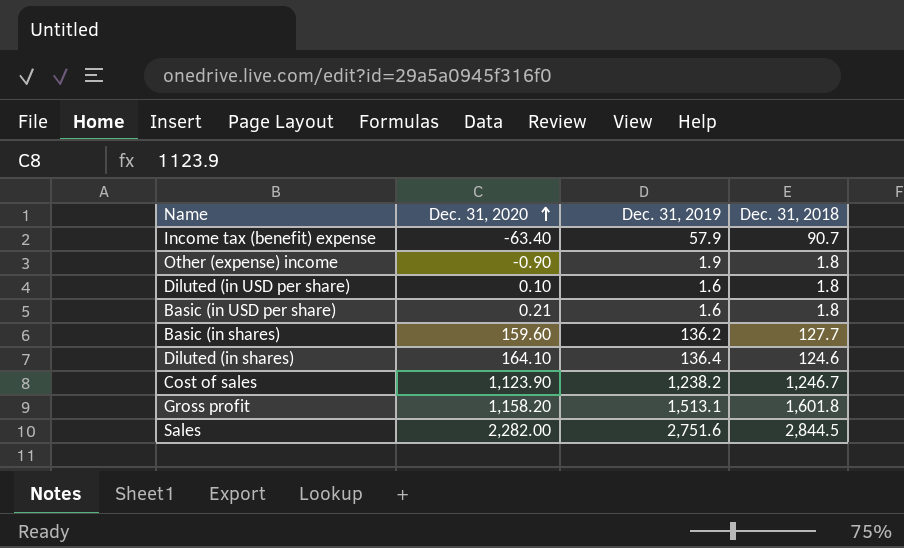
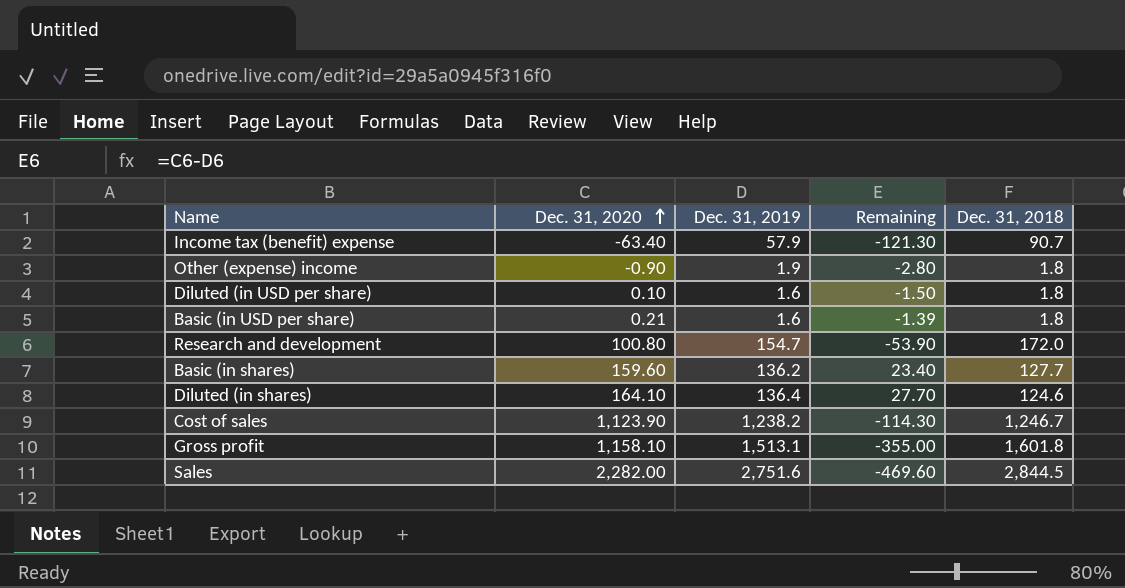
column Remaining | formula: none -> [Dec. 31, 2020] - [Dec. 31, 2019]
row Research and development: none -> 100.80 | 154.7 | -53.90 | 172.0
Gross profit | Dec. 31, 2020: 1,158.20 -> 1,158.10

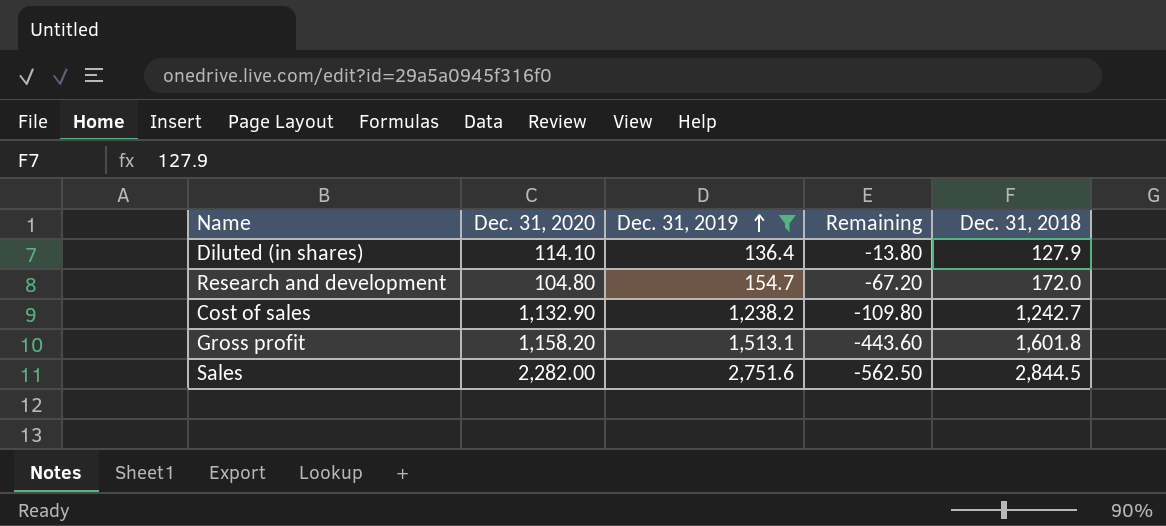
filter: none -> Dec. 31, 2019 >= 136.4
row order: Dec. 31, 2020 ascending -> Dec. 31, 2019 ascending
column Remaining | formula: [Dec. 31, 2020] - [Dec. 31, 2019] -> [Dec. 31, 2020] - [Dec. 31, 2018]
Diluted (in shares) | Dec. 31, 2020: 164.10 -> 114.10
Diluted (in shares) | Dec. 31, 2018: 124.6 -> 127.9
Research and development | Dec. 31, 2020: 100.80 -> 104.80
Cost of sales | Dec. 31, 2020: 1,123.90 -> 1,132.90
Cost of sales | Dec. 31, 2018: 1,246.7 -> 1,242.7
Gross profit | Dec. 31, 2020: 1,158.10 -> 1,158.20

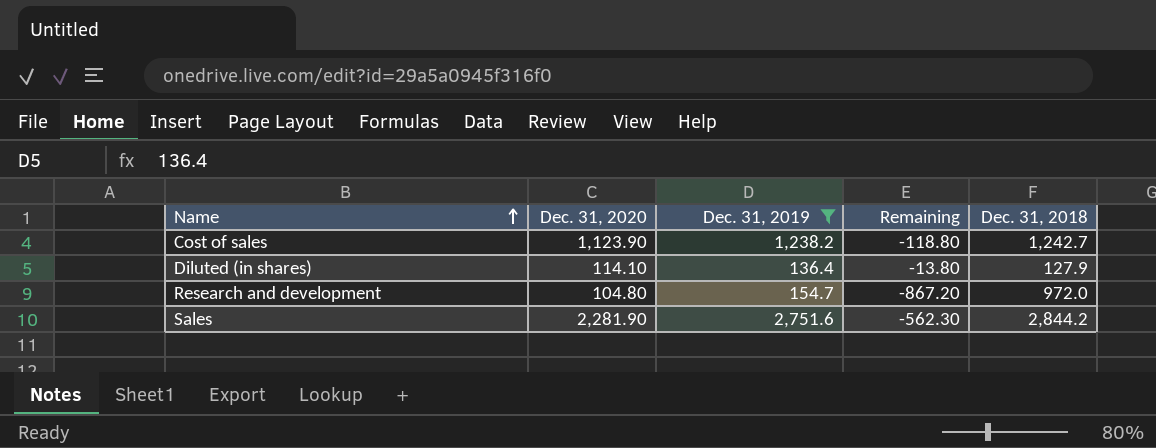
row order: Dec. 31, 2019 ascending -> Name ascending
row Gross profit: 1,158.20 | 1,513.1 | -443.60 | 1,601.8 -> none
Cost of sales | Dec. 31, 2020: 1,132.90 -> 1,123.90
Cost of sales | Remaining: -109.80 -> -118.80
Research and development | Remaining: -67.20 -> -867.20
Research and development | Dec. 31, 2018: 172.0 -> 972.0
Sales | Dec. 31, 2020: 2,282.00 -> 2,281.90
Sales | Remaining: -562.50 -> -562.30
Sales | Dec. 31, 2018: 2,844.5 -> 2,844.2

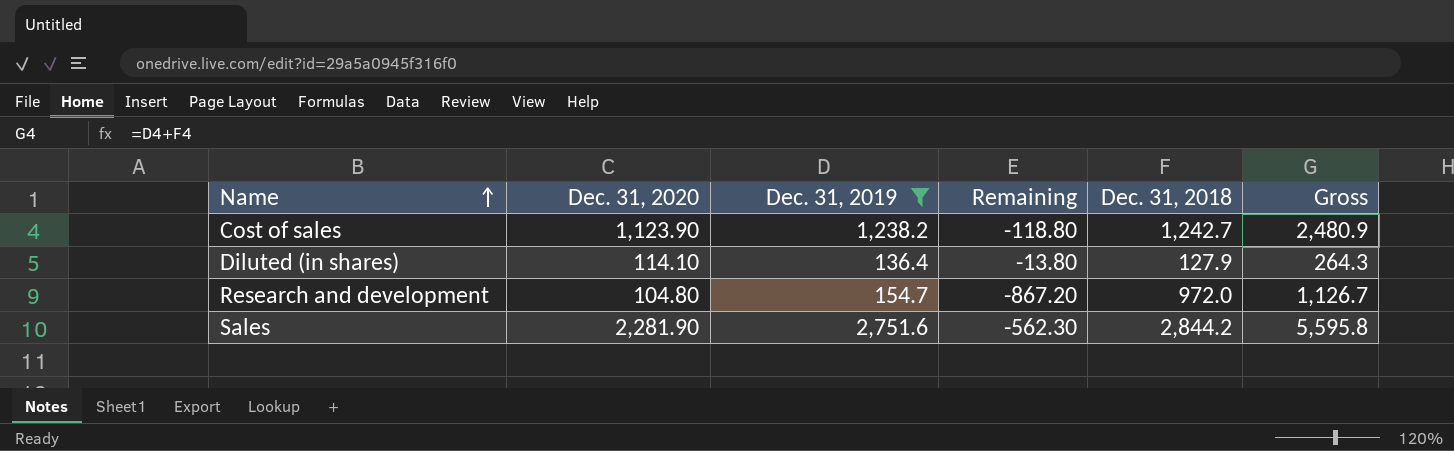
column Gross | formula: none -> [Dec. 31, 2019] + [Dec. 31, 2018]

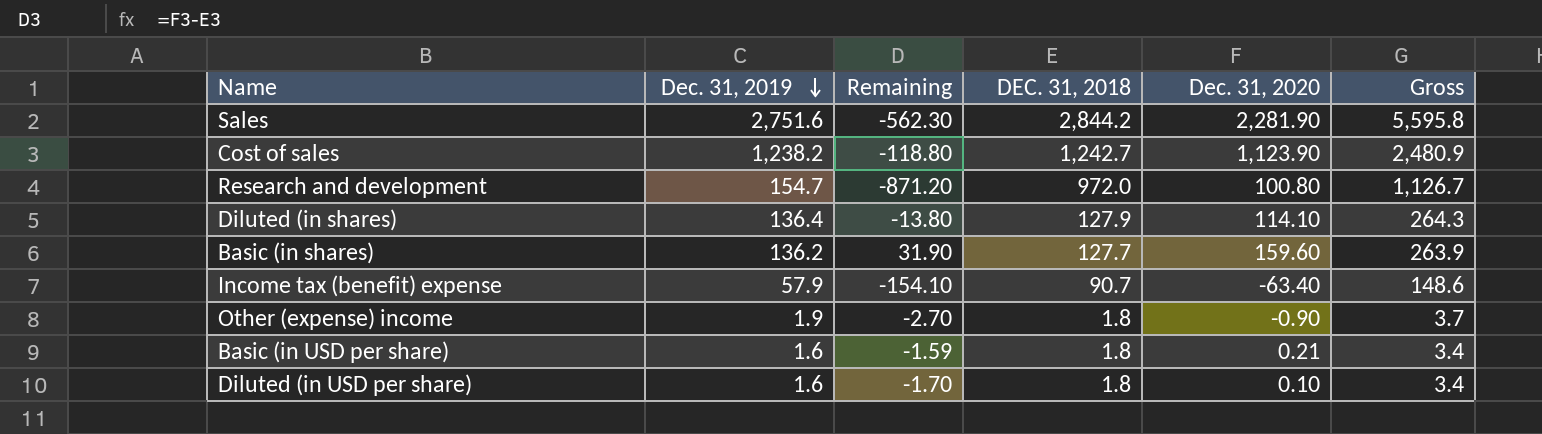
filter: Dec. 31, 2019 >= 136.4 -> none
row order: Name ascending -> Dec. 31, 2019 descending
column name: Dec. 31, 2018 -> DEC. 31, 2018
column Dec. 31, 2020 | position: 2 -> 5
Research and development | Remaining: -867.20 -> -871.20
Research and development | Dec. 31, 2020: 104.80 -> 100.80

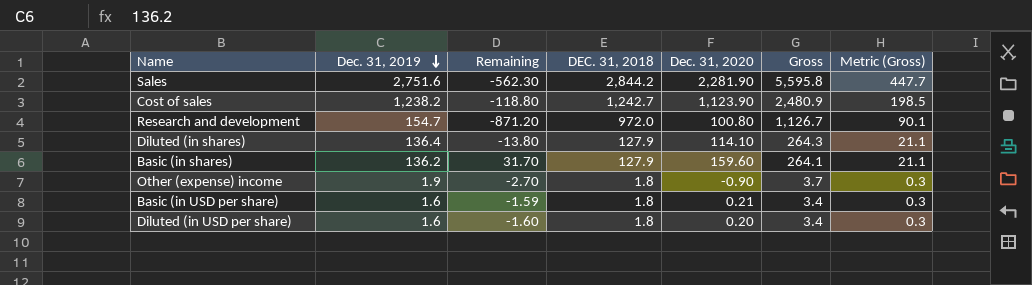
column Metric (Gross) | formula: none -> [Gross] * 0.08
row Income tax (benefit) expense: 57.9 | -154.10 | 90.7 | -63.40 | 148.6 -> none
Basic (in shares) | Remaining: 31.90 -> 31.70
Basic (in shares) | DEC. 31, 2018: 127.7 -> 127.9
Basic (in shares) | Gross: 263.9 -> 264.1
Diluted (in USD per share) | Remaining: -1.70 -> -1.60
Diluted (in USD per share) | Dec. 31, 2020: 0.10 -> 0.20

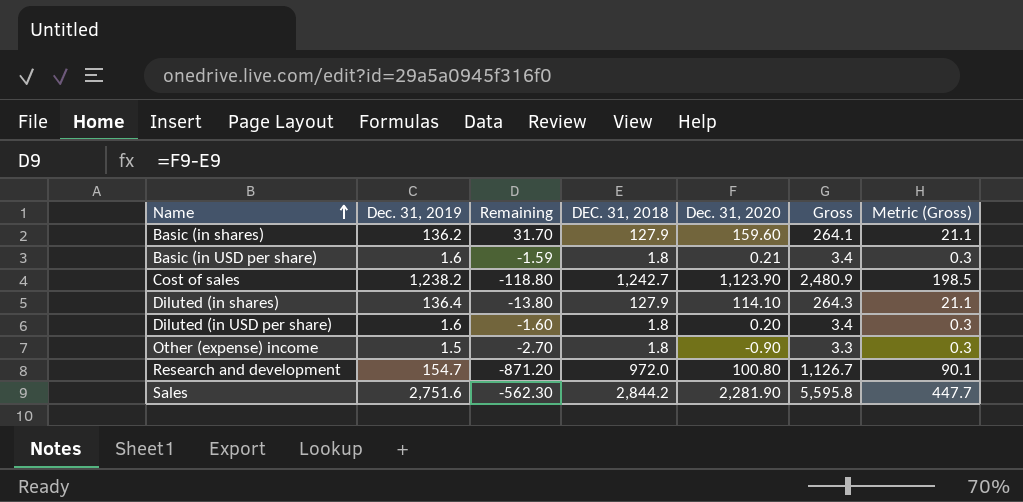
row order: Dec. 31, 2019 descending -> Name ascending
Other (expense) income | Dec. 31, 2019: 1.9 -> 1.5
Other (expense) income | Gross: 3.7 -> 3.3

